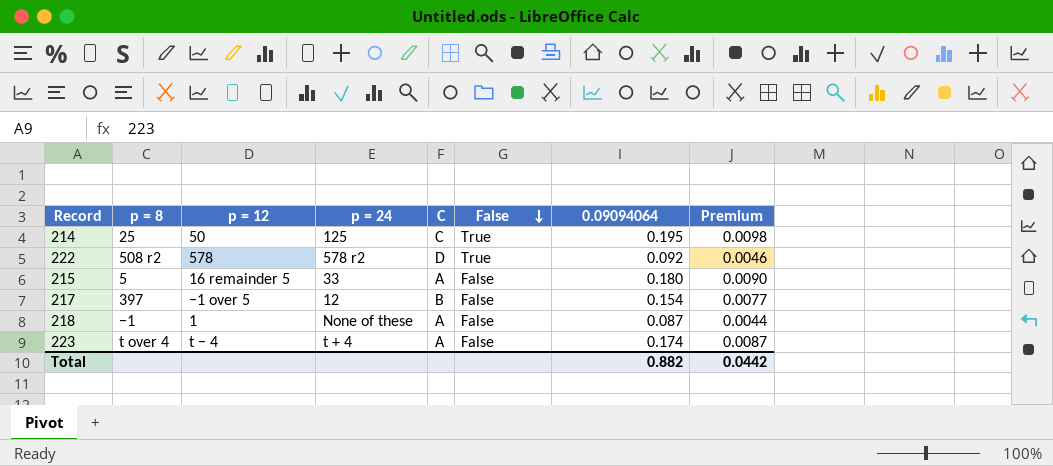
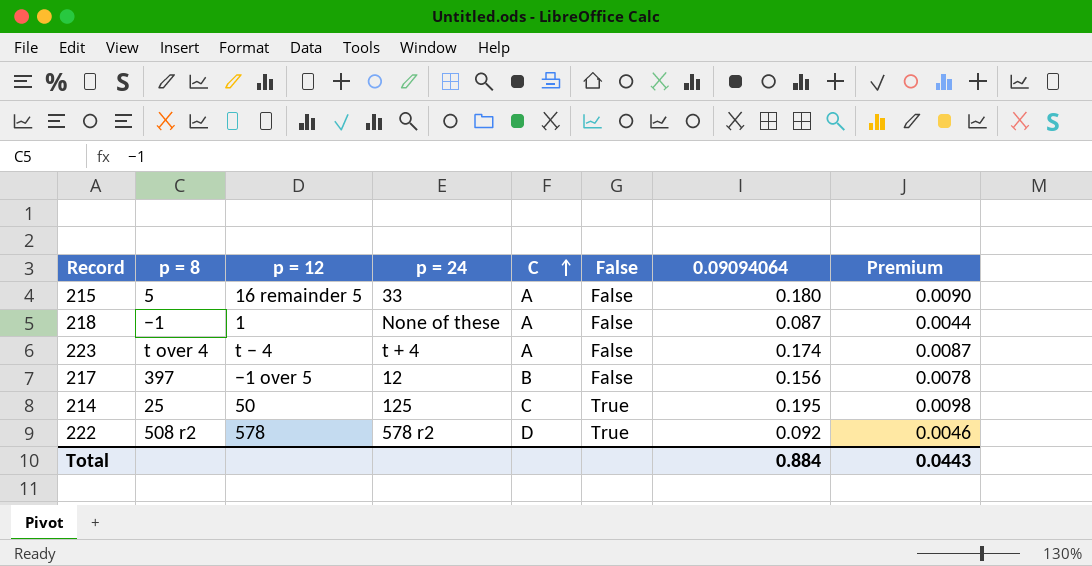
row order: False descending -> C ascending
217 | 0.09094064: 0.154 -> 0.156
217 | Premium: 0.0077 -> 0.0078
Total | 0.09094064: 0.882 -> 0.884
Total | Premium: 0.0442 -> 0.0443

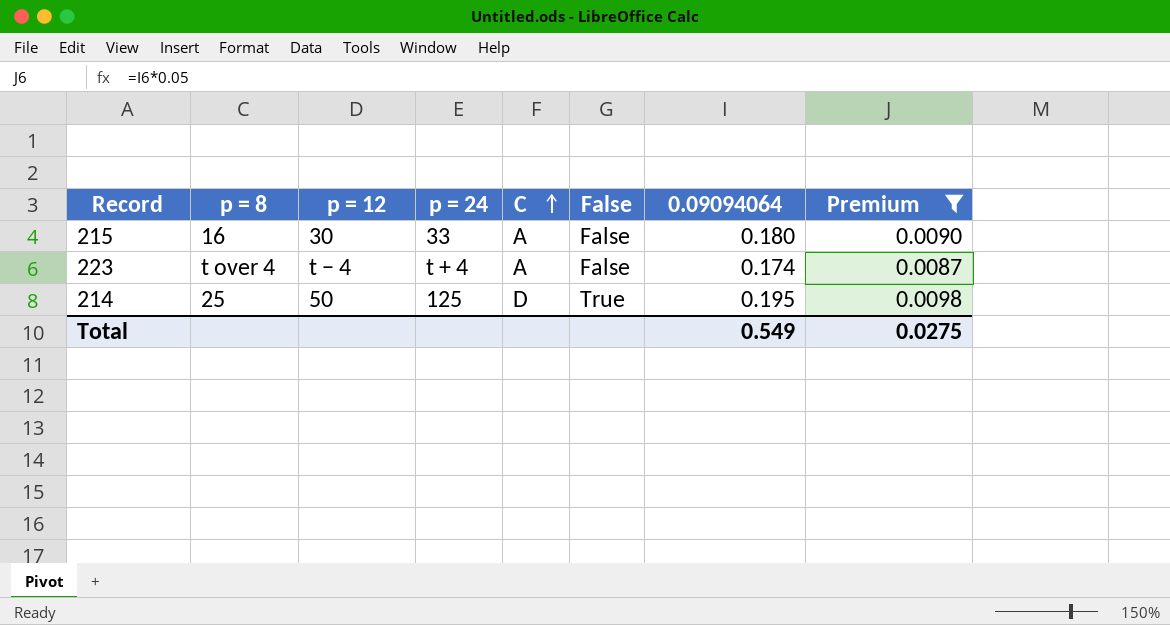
filter: none -> Premium >= 0.0087
215 | p = 8: 5 -> 16
215 | p = 12: 16 remainder 5 -> 30
214 | C: C -> D
Total | 0.09094064: 0.884 -> 0.549
Total | Premium: 0.0443 -> 0.0275

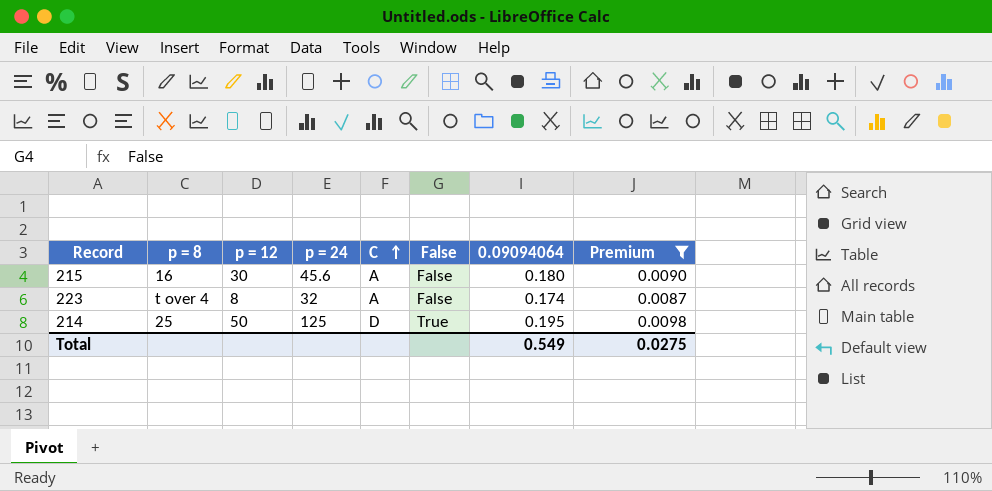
215 | p = 24: 33 -> 45.6
223 | p = 12: t − 4 -> 8
223 | p = 24: t + 4 -> 32

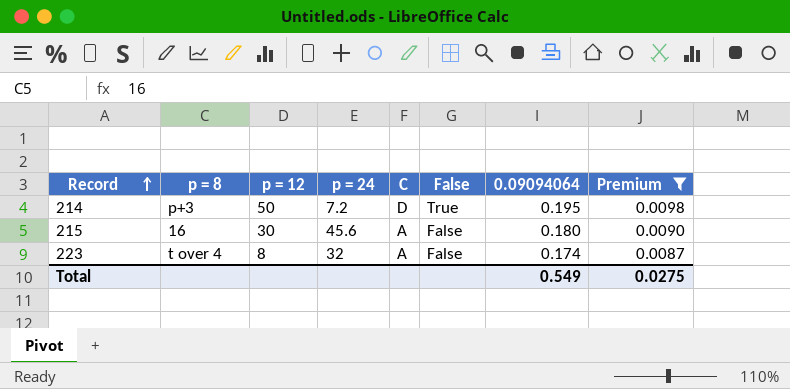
row order: C ascending -> Record ascending
214 | p = 8: 25 -> p+3
214 | p = 24: 125 -> 7.2

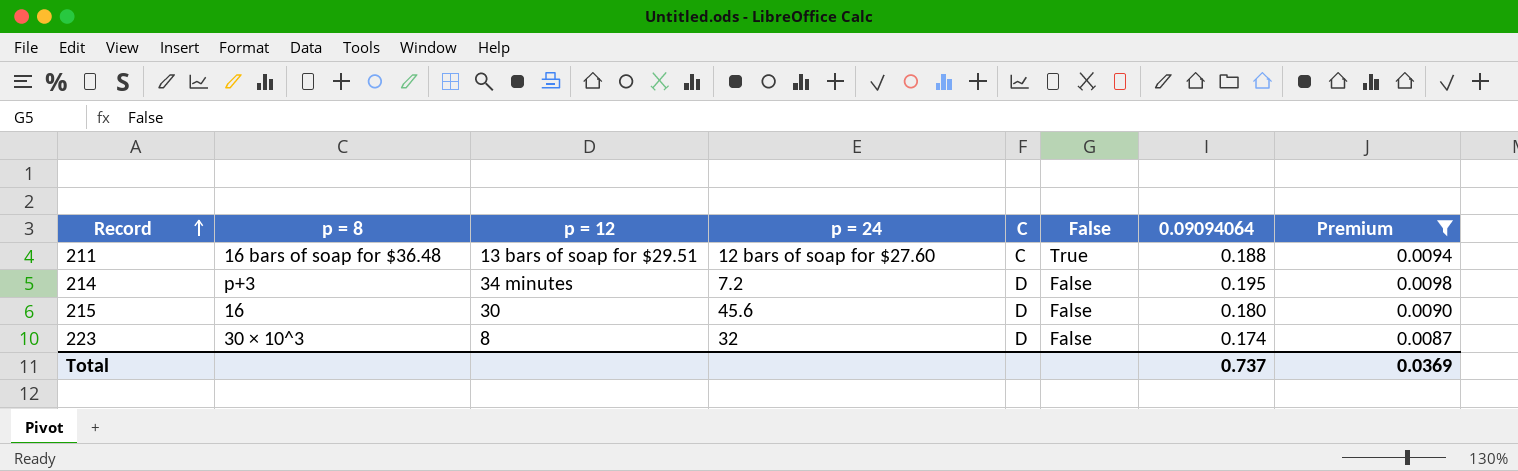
row 211: none -> 16 bars of soap for $36.48 | 13 bars of soap for $29.51 | 12 bars of soap for $27.60 | C | True | 0.188 | 0.0094
214 | p = 12: 50 -> 34 minutes
214 | False: True -> False
215 | C: A -> D
223 | p = 8: t over 4 -> 30 × 10^3
223 | C: A -> D
Total | 0.09094064: 0.549 -> 0.737
Total | Premium: 0.0275 -> 0.0369

